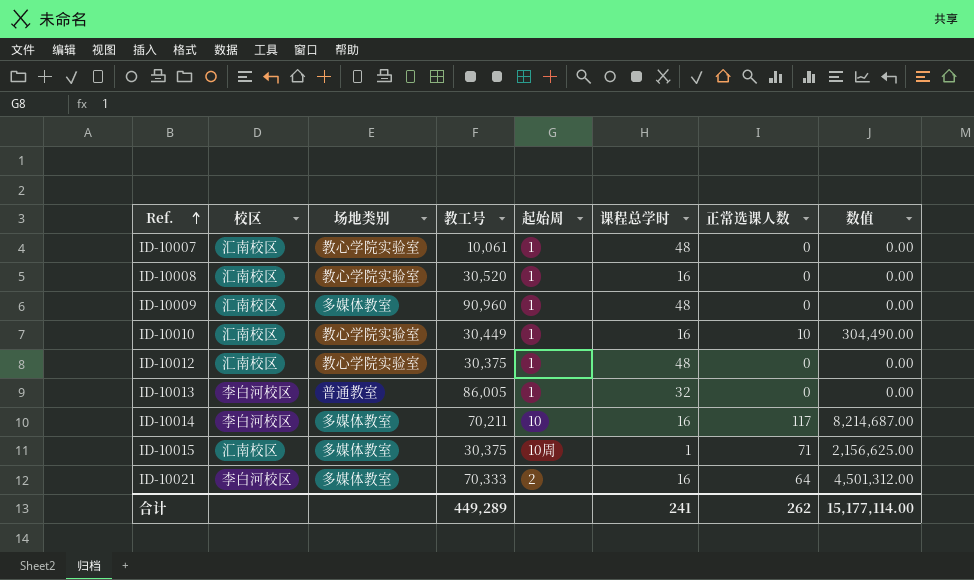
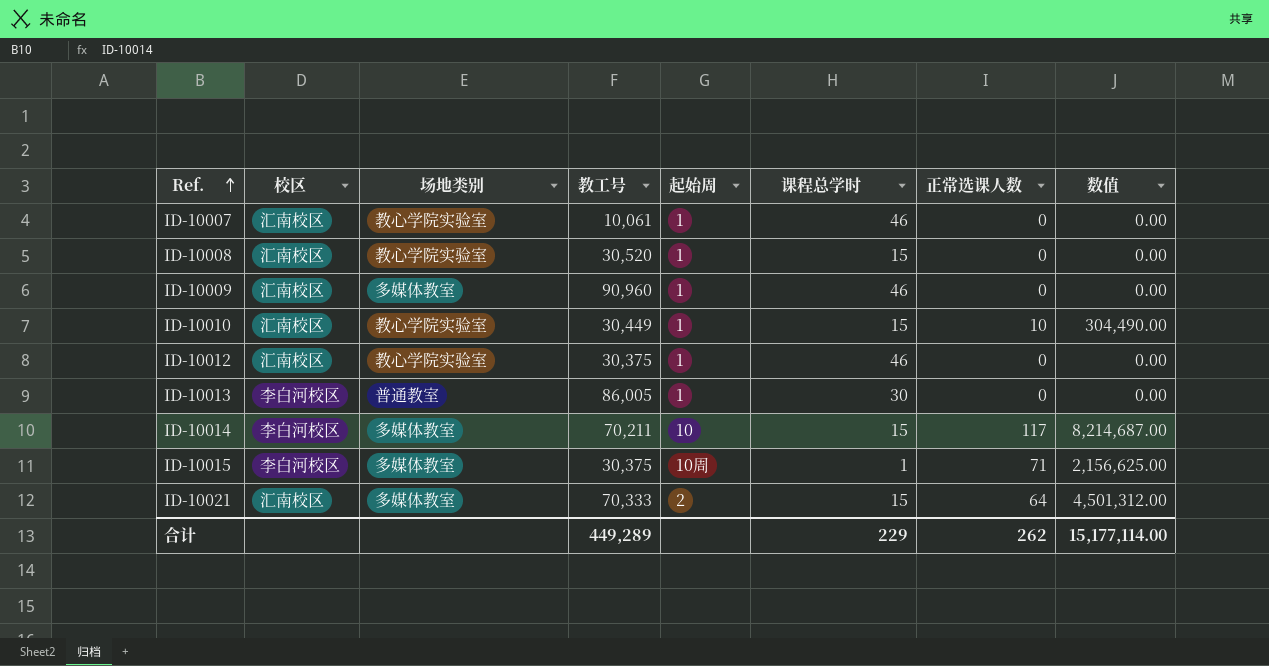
ID-10007 | 课程总学时: 48 -> 46
ID-10008 | 课程总学时: 16 -> 15
ID-10009 | 课程总学时: 48 -> 46
ID-10010 | 课程总学时: 16 -> 15
ID-10012 | 课程总学时: 48 -> 46
ID-10013 | 课程总学时: 32 -> 30
ID-10014 | 课程总学时: 16 -> 15
ID-10015 | 校区: 汇南校区 -> 李白河校区
ID-10021 | 校区: 李白河校区 -> 汇南校区
ID-10021 | 课程总学时: 16 -> 15
合计 | 课程总学时: 241 -> 229

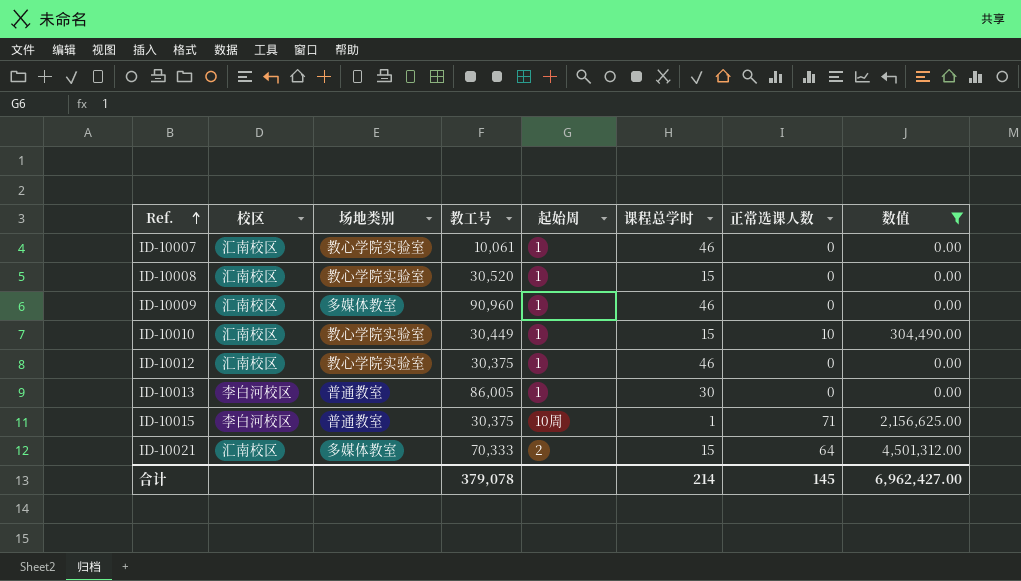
filter: none -> 数值 != 8,214,687.00
ID-10015 | 场地类别: 多媒体教室 -> 普通教室
合计 | 教工号: 449,289 -> 379,078
合计 | 课程总学时: 229 -> 214
合计 | 正常选课人数: 262 -> 145
合计 | 数值: 15,177,114.00 -> 6,962,427.00

